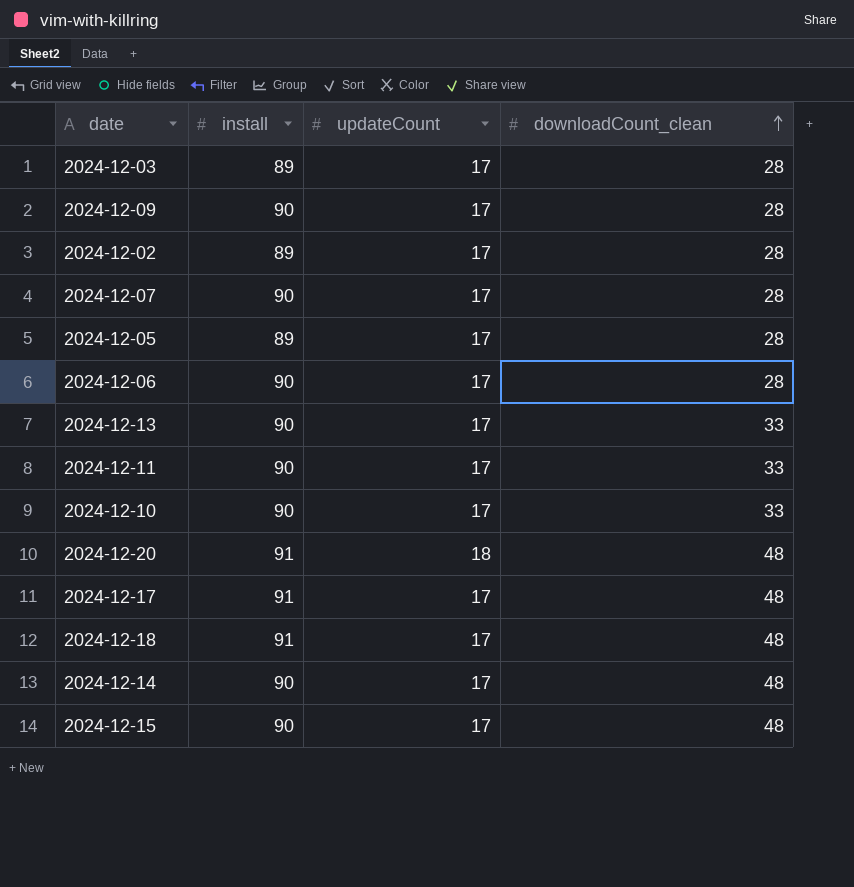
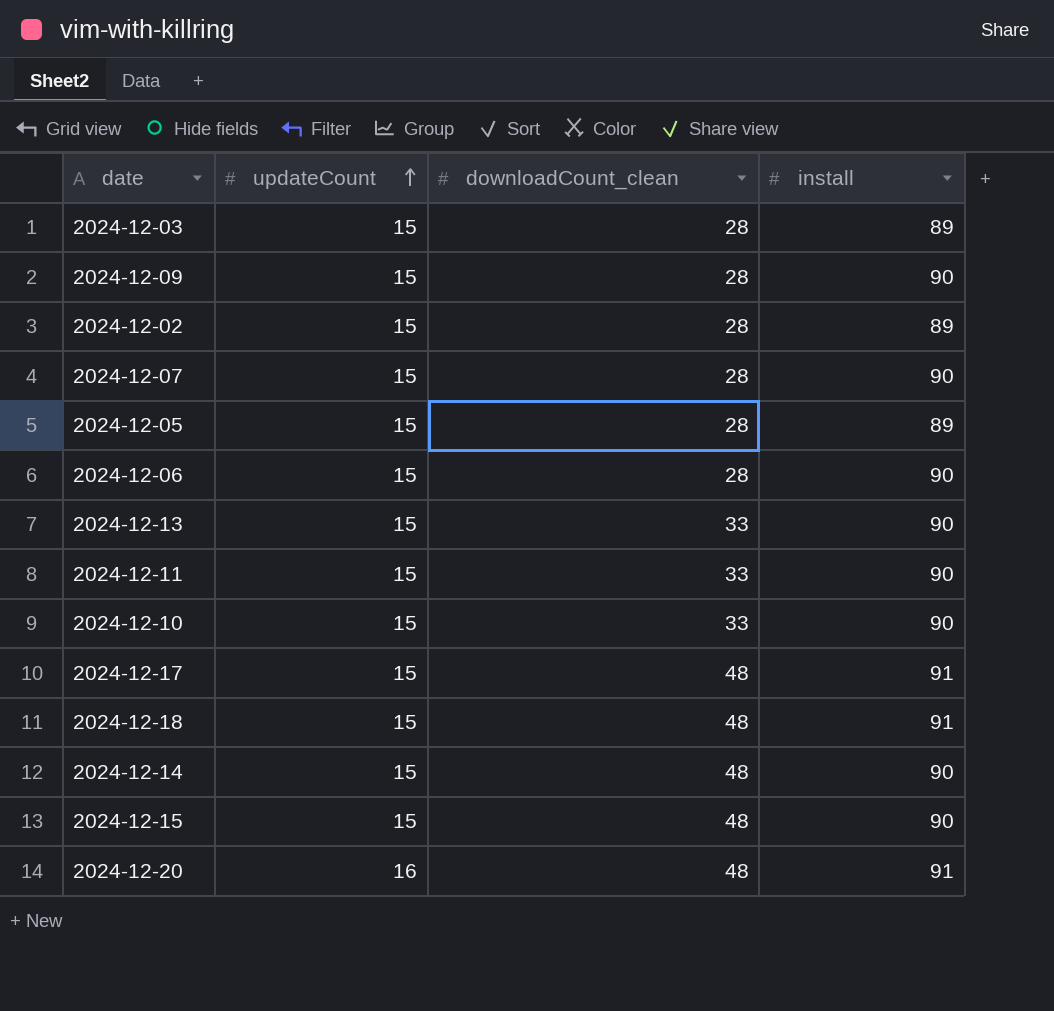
row order: downloadCount_clean ascending -> updateCount ascending
column install | position: 2 -> 4
2024-12-03 | updateCount: 17 -> 15
2024-12-09 | updateCount: 17 -> 15
2024-12-02 | updateCount: 17 -> 15
2024-12-07 | updateCount: 17 -> 15
2024-12-05 | updateCount: 17 -> 15
2024-12-06 | updateCount: 17 -> 15
2024-12-13 | updateCount: 17 -> 15
2024-12-11 | updateCount: 17 -> 15
2024-12-10 | updateCount: 17 -> 15
2024-12-17 | updateCount: 17 -> 15
2024-12-18 | updateCount: 17 -> 15
2024-12-14 | updateCount: 17 -> 15
2024-12-15 | updateCount: 17 -> 15
2024-12-20 | updateCount: 18 -> 16

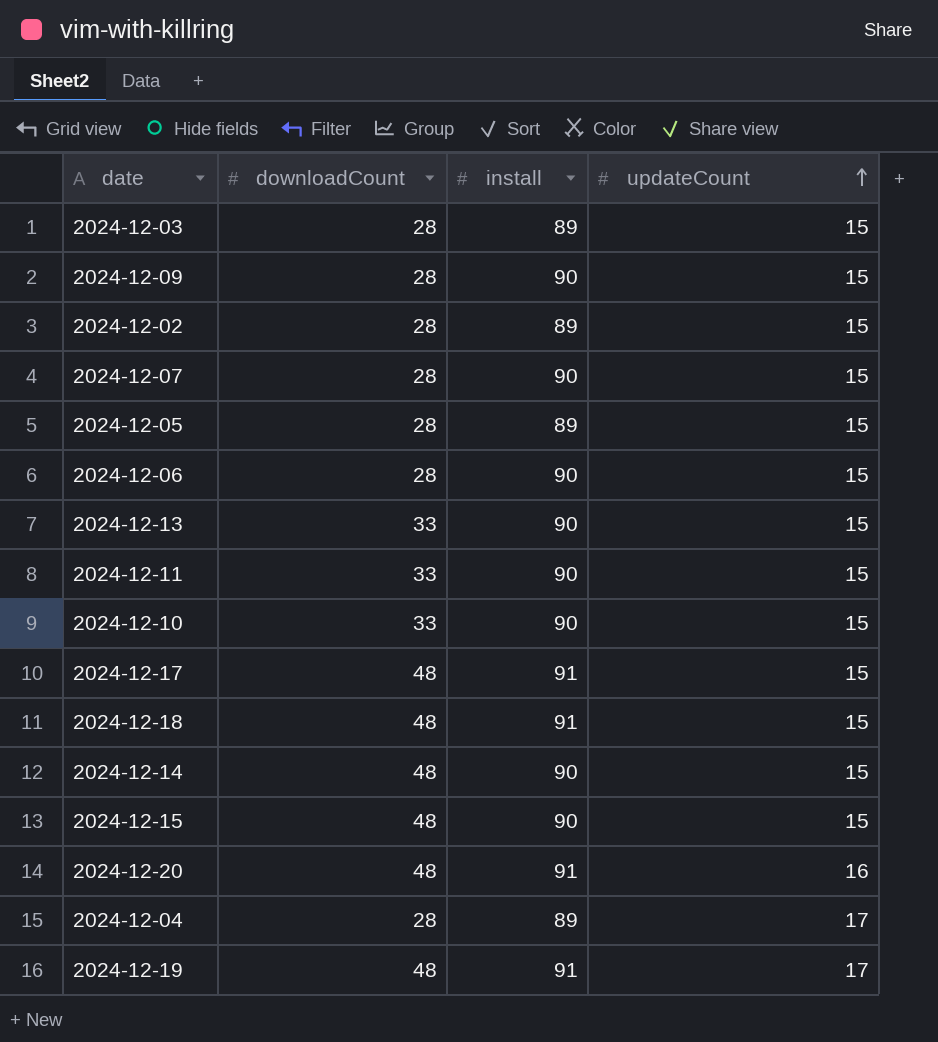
column name: downloadCount_clean -> downloadCount
column updateCount | position: 2 -> 4
row 2024-12-04: none -> 28 | 89 | 17
row 2024-12-19: none -> 48 | 91 | 17

